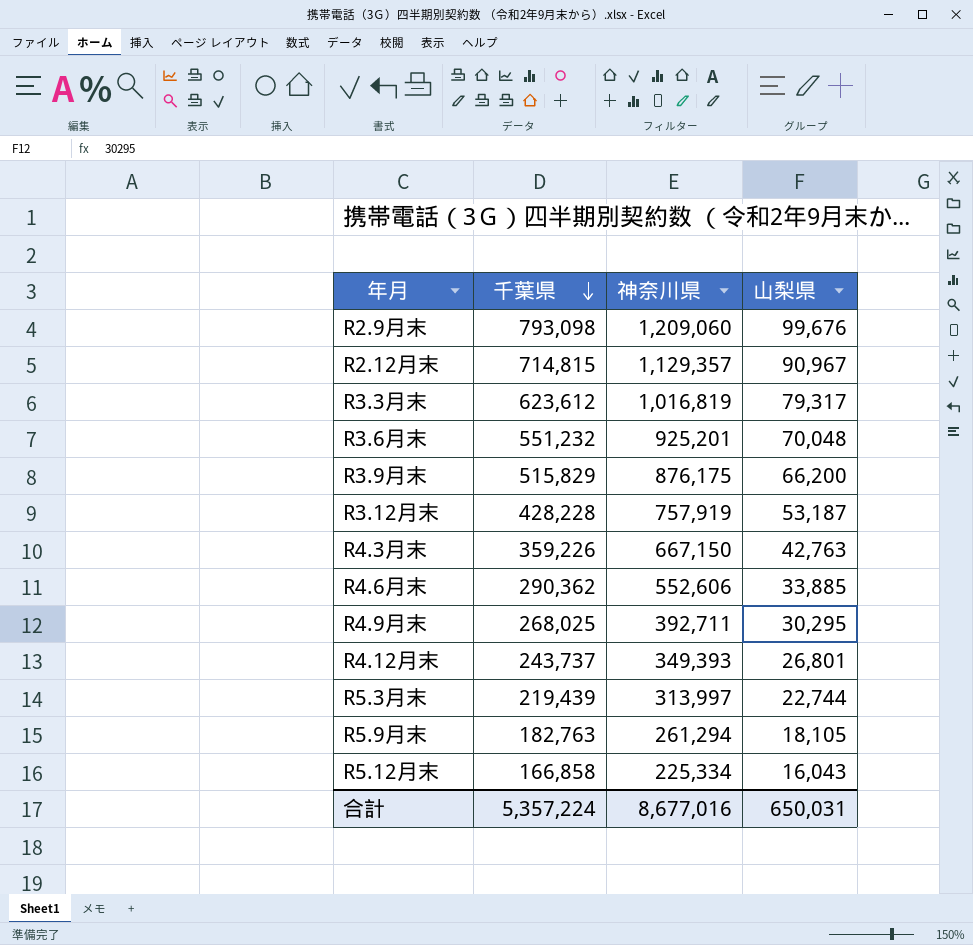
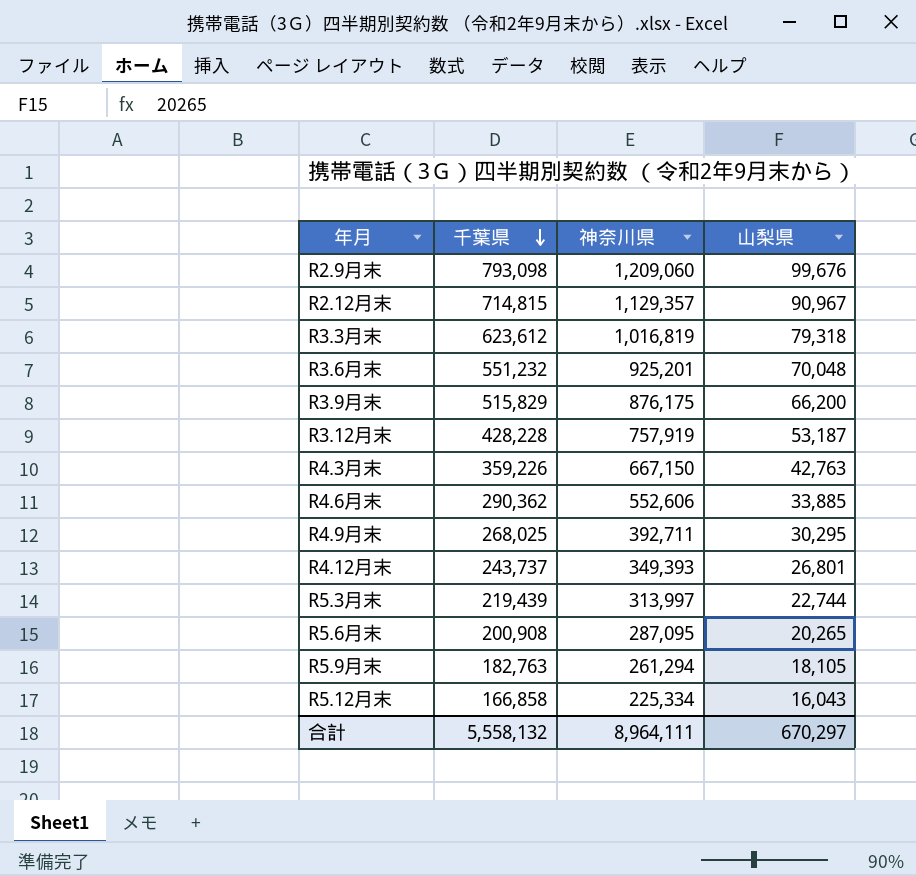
R3.3月末 | 山梨県: 79,317 -> 79,318
row R5.6月末: none -> 200,908 | 287,095 | 20,265
合計 | 千葉県: 5,357,224 -> 5,558,132
合計 | 神奈川県: 8,677,016 -> 8,964,111
合計 | 山梨県: 650,031 -> 670,297

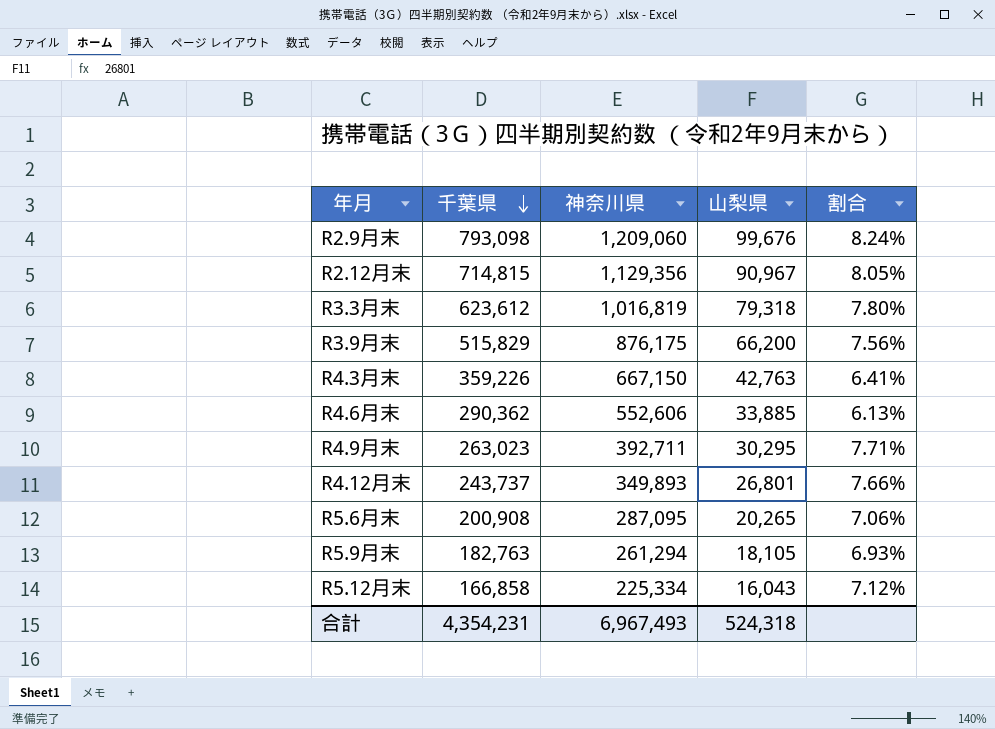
column 割合 | formula: none -> [山梨県] / [神奈川県]
row R3.6月末: 551,232 | 925,201 | 70,048 -> none
row R3.12月末: 428,228 | 757,919 | 53,187 -> none
row R5.3月末: 219,439 | 313,997 | 22,744 -> none
R2.12月末 | 神奈川県: 1,129,357 -> 1,129,356
R4.9月末 | 千葉県: 268,025 -> 263,023
R4.12月末 | 神奈川県: 349,393 -> 349,893
合計 | 千葉県: 5,558,132 -> 4,354,231
合計 | 神奈川県: 8,964,111 -> 6,967,493
合計 | 山梨県: 670,297 -> 524,318

